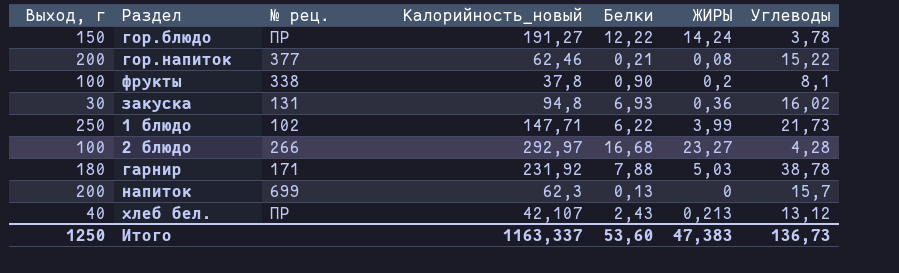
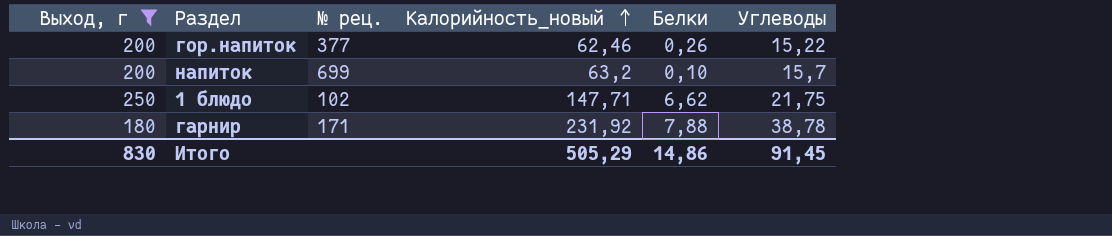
filter: none -> Выход, г >= 180
row order: none -> Калорийность_новый ascending
column ЖИРЫ | position: 6 -> none
гор.напиток | Белки: 0,21 -> 0,26
напиток | Калорийность_новый: 62,3 -> 63,2
напиток | Белки: 0,13 -> 0,10
1 блюдо | Белки: 6,22 -> 6,62
1 блюдо | Углеводы: 21,73 -> 21,75
Итого | Выход, г: 1250 -> 830
Итого | Калорийность_новый: 1163,337 -> 505,29
Итого | Белки: 53,60 -> 14,86
Итого | Углеводы: 136,73 -> 91,45

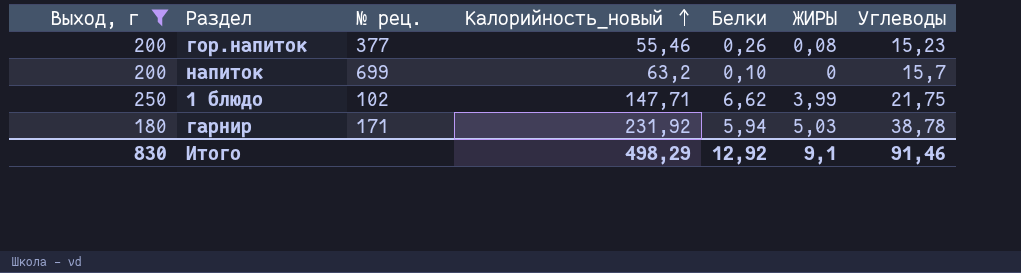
column ЖИРЫ | position: none -> 6
гор.напиток | Калорийность_новый: 62,46 -> 55,46
гор.напиток | Углеводы: 15,22 -> 15,23
гарнир | Белки: 7,88 -> 5,94
Итого | Калорийность_новый: 505,29 -> 498,29
Итого | Белки: 14,86 -> 12,92
Итого | Углеводы: 91,45 -> 91,46

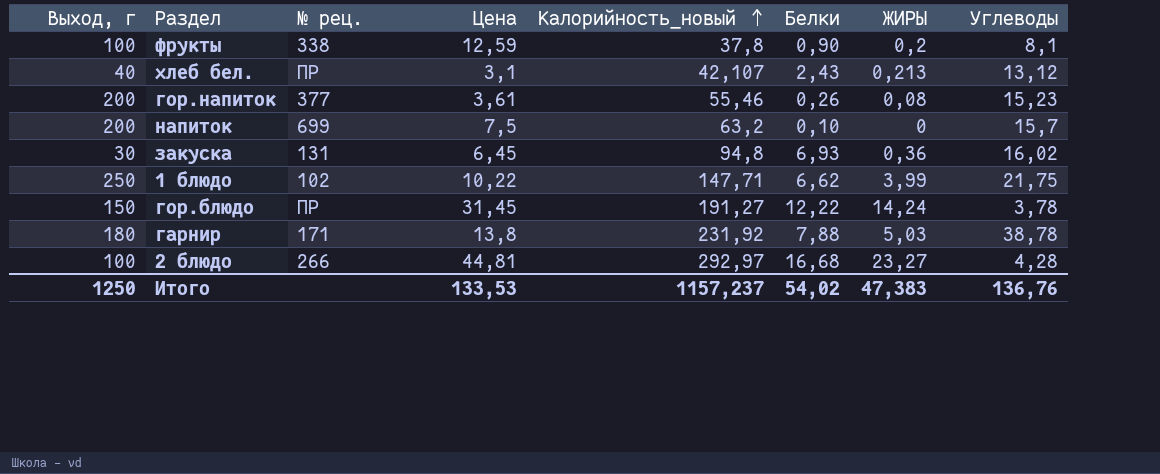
filter: Выход, г >= 180 -> none
column Цена | position: none -> 4
гарнир | Белки: 5,94 -> 7,88
Итого | Выход, г: 830 -> 1250
Итого | Калорийность_новый: 498,29 -> 1157,237
Итого | Белки: 12,92 -> 54,02
Итого | ЖИРЫ: 9,1 -> 47,383
Итого | Углеводы: 91,46 -> 136,76

